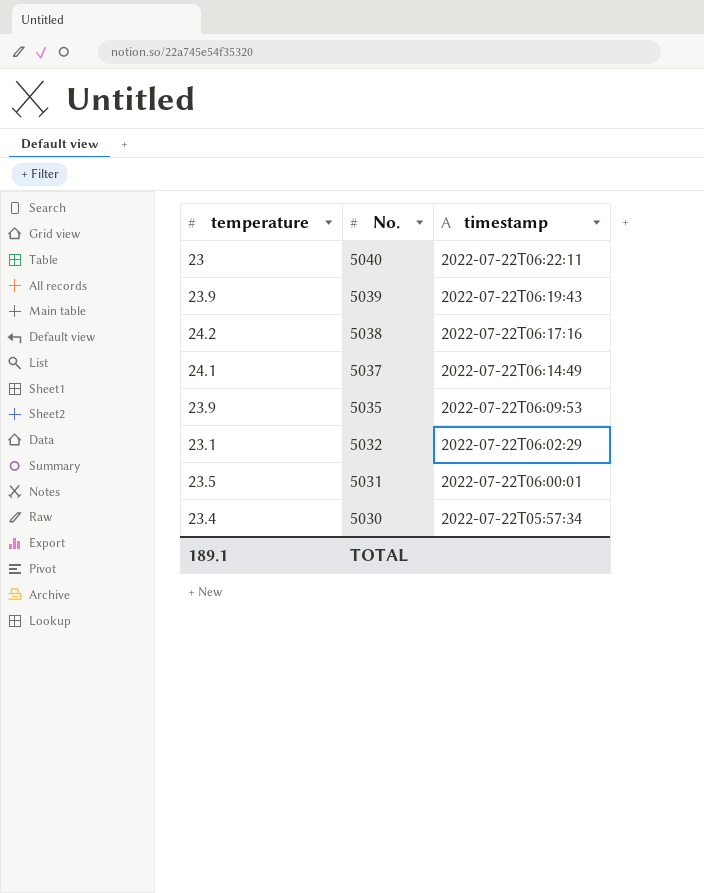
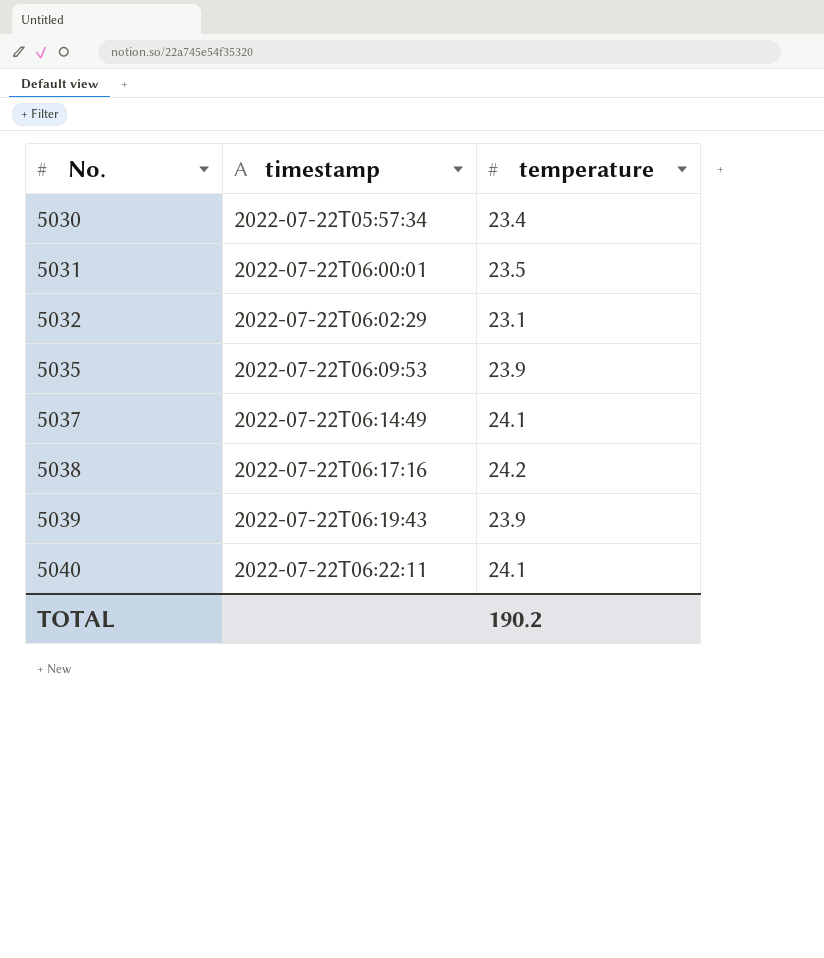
row order: No. descending -> No. ascending
column temperature | position: 1 -> 3
5040 | temperature: 23 -> 24.1
TOTAL | temperature: 189.1 -> 190.2

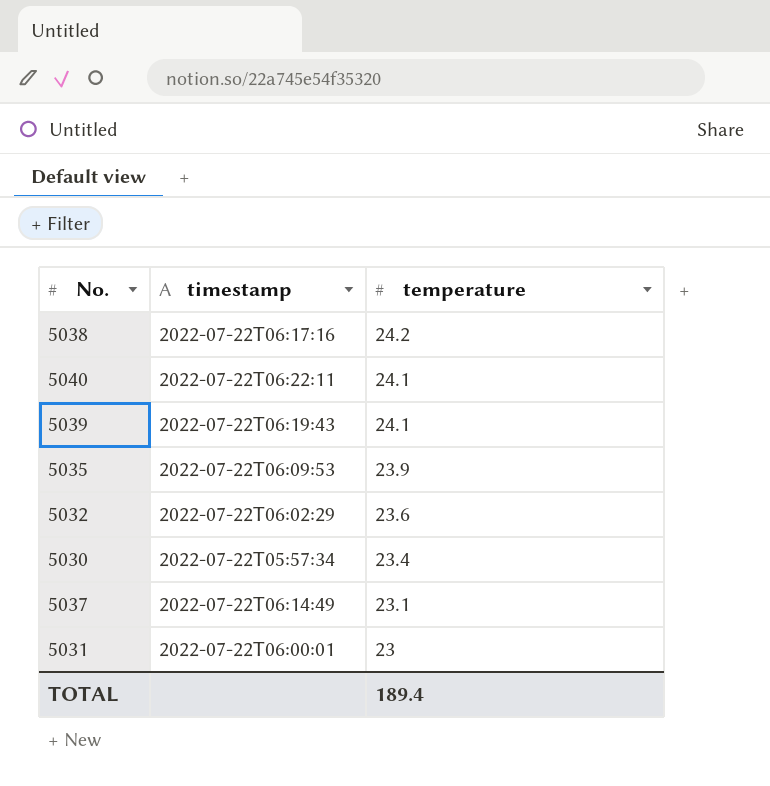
row order: No. ascending -> temperature descending
5039 | temperature: 23.9 -> 24.1
5032 | temperature: 23.1 -> 23.6
5037 | temperature: 24.1 -> 23.1
5031 | temperature: 23.5 -> 23
TOTAL | temperature: 190.2 -> 189.4

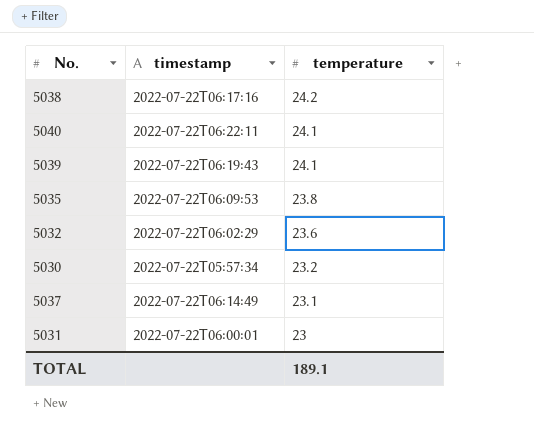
5035 | temperature: 23.9 -> 23.8
5030 | temperature: 23.4 -> 23.2
TOTAL | temperature: 189.4 -> 189.1

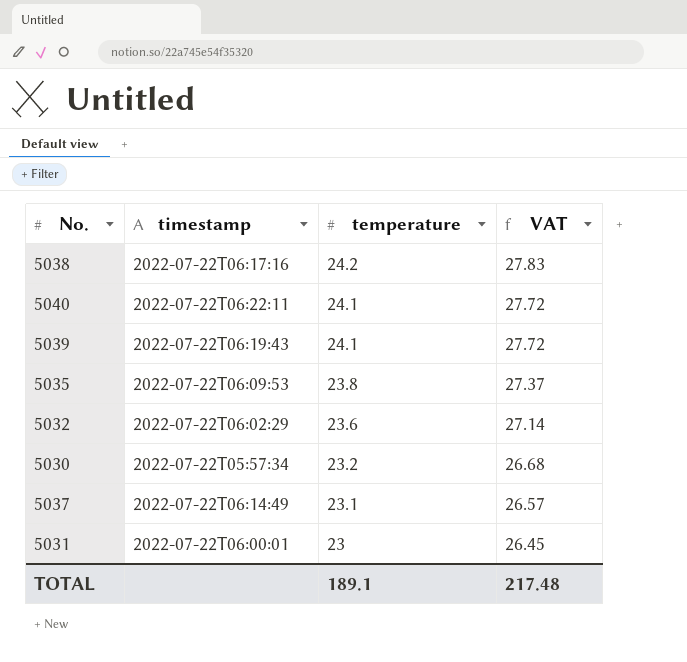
column VAT | formula: none -> [temperature] * 1.15

